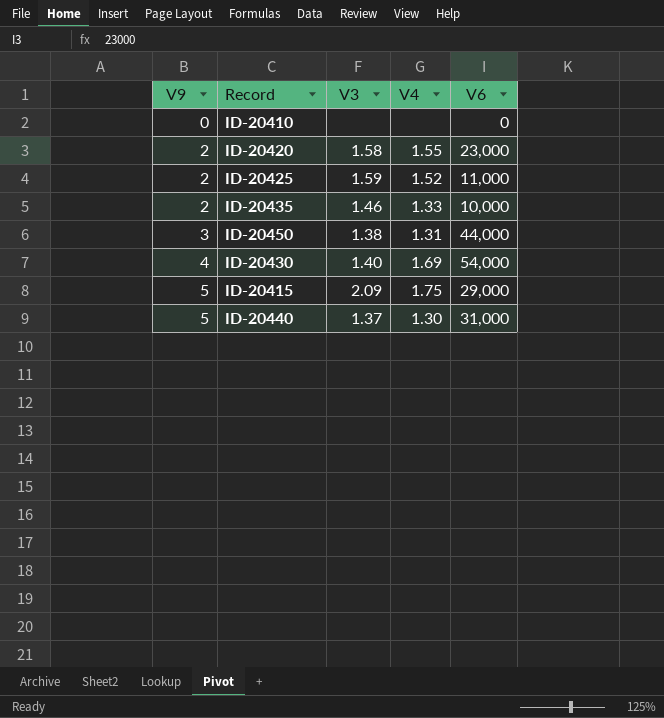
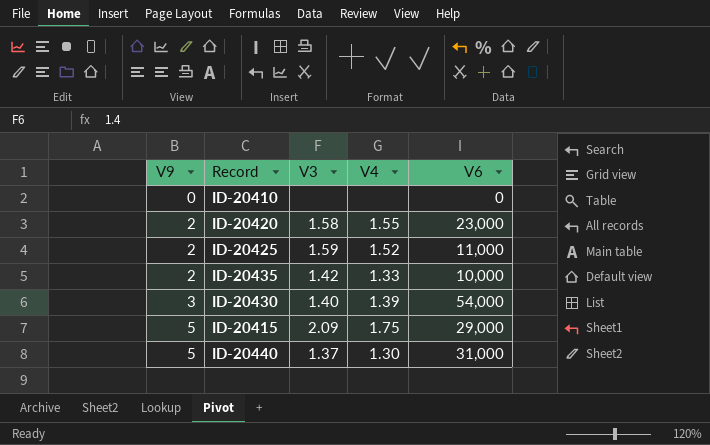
row ID-20450: 3 | 1.38 | 1.31 | 44,000 -> none
ID-20435 | V3: 1.46 -> 1.42
ID-20430 | V9: 4 -> 3
ID-20430 | V4: 1.69 -> 1.39

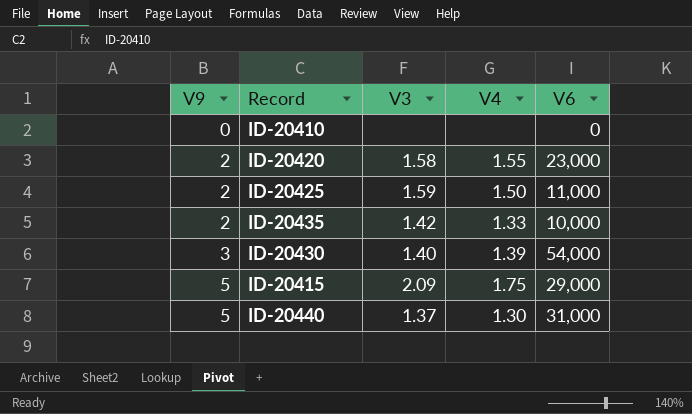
ID-20425 | V4: 1.52 -> 1.50

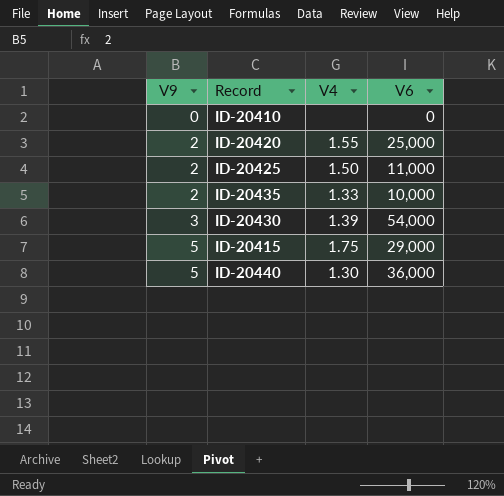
column V3 | position: 3 -> none
ID-20420 | V6: 23,000 -> 25,000
ID-20440 | V6: 31,000 -> 36,000

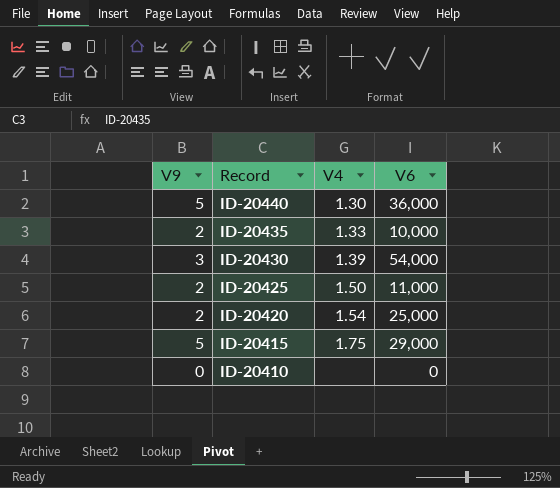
row order: V9 ascending -> Record descending
ID-20420 | V4: 1.55 -> 1.54

